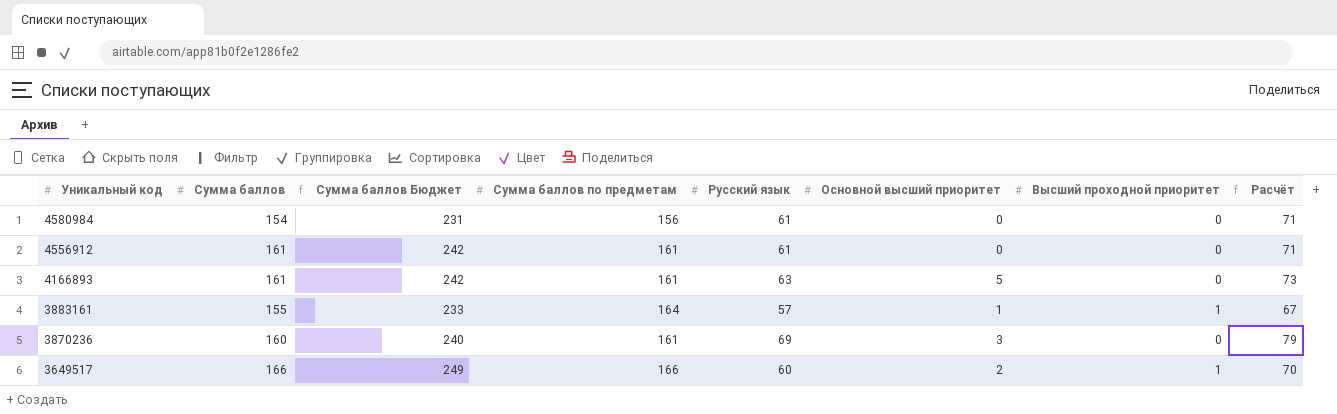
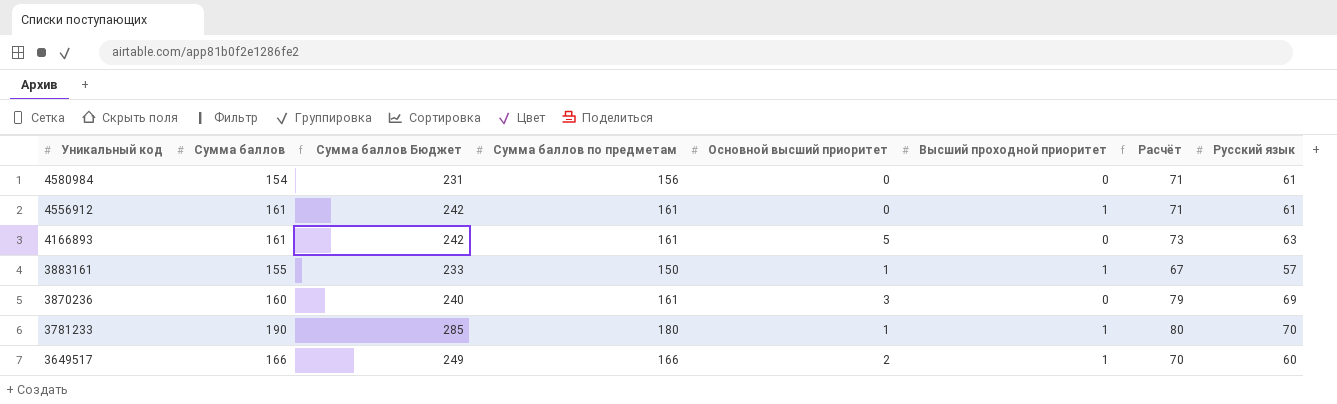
column Русский язык | position: 5 -> 8
4556912 | Высший проходной приоритет: 0 -> 1
3883161 | Сумма баллов по предметам: 164 -> 150
row 3781233: none -> 190 | 285 | 180 | 1 | 1 | 80 | 70

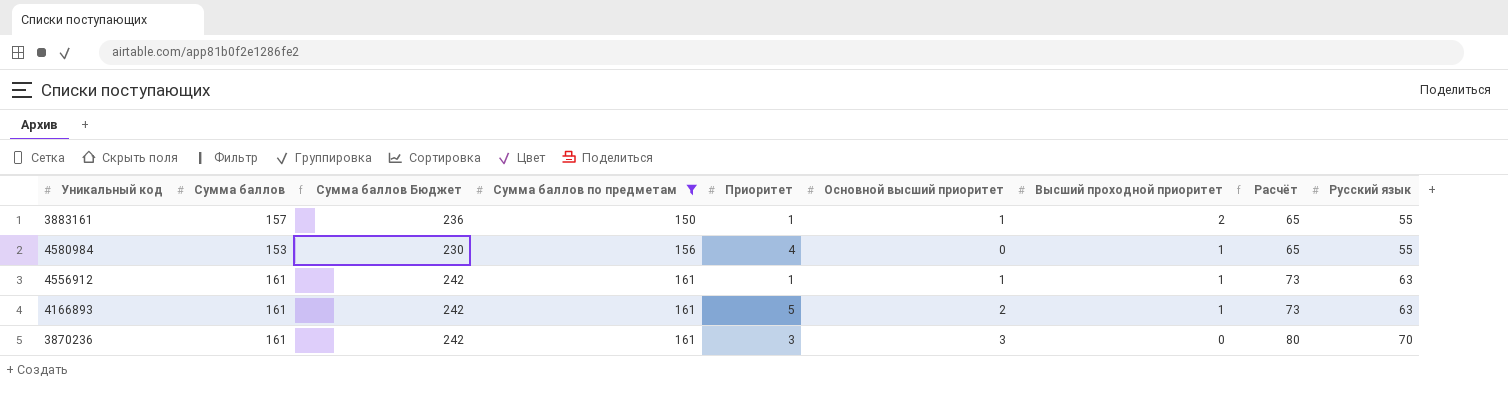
filter: none -> Сумма баллов по предметам <= 161
row order: Уникальный код descending -> Сумма баллов по предметам ascending
column Приоритет | position: none -> 5
3883161 | Сумма баллов: 155 -> 157
3883161 | Сумма баллов Бюджет: 233 -> 236
3883161 | Высший проходной приоритет: 1 -> 2
3883161 | Расчёт: 67 -> 65
3883161 | Русский язык: 57 -> 55
4580984 | Сумма баллов: 154 -> 153
4580984 | Сумма баллов Бюджет: 231 -> 230
4580984 | Высший проходной приоритет: 0 -> 1
4580984 | Расчёт: 71 -> 65
4580984 | Русский язык: 61 -> 55
4556912 | Основной высший приоритет: 0 -> 1
4556912 | Расчёт: 71 -> 73
4556912 | Русский язык: 61 -> 63
4166893 | Основной высший приоритет: 5 -> 2
4166893 | Высший проходной приоритет: 0 -> 1
3870236 | Сумма баллов: 160 -> 161
3870236 | Сумма баллов Бюджет: 240 -> 242
3870236 | Расчёт: 79 -> 80
3870236 | Русский язык: 69 -> 70

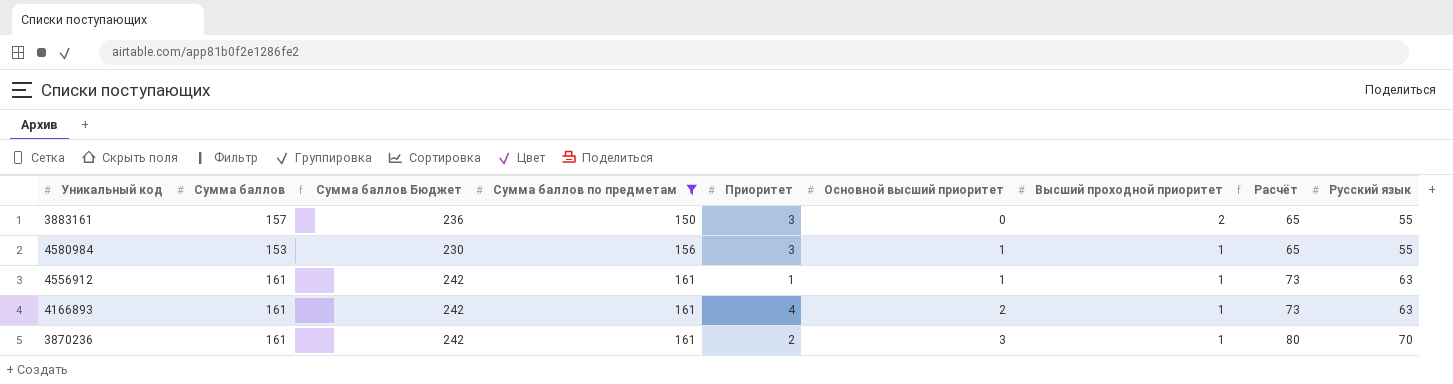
3883161 | Приоритет: 1 -> 3
3883161 | Основной высший приоритет: 1 -> 0
4580984 | Приоритет: 4 -> 3
4580984 | Основной высший приоритет: 0 -> 1
4166893 | Приоритет: 5 -> 4
3870236 | Приоритет: 3 -> 2
3870236 | Высший проходной приоритет: 0 -> 1

